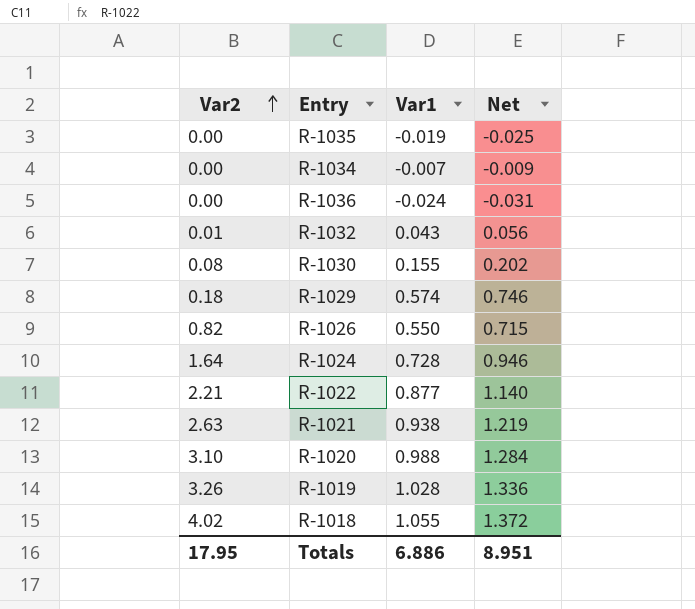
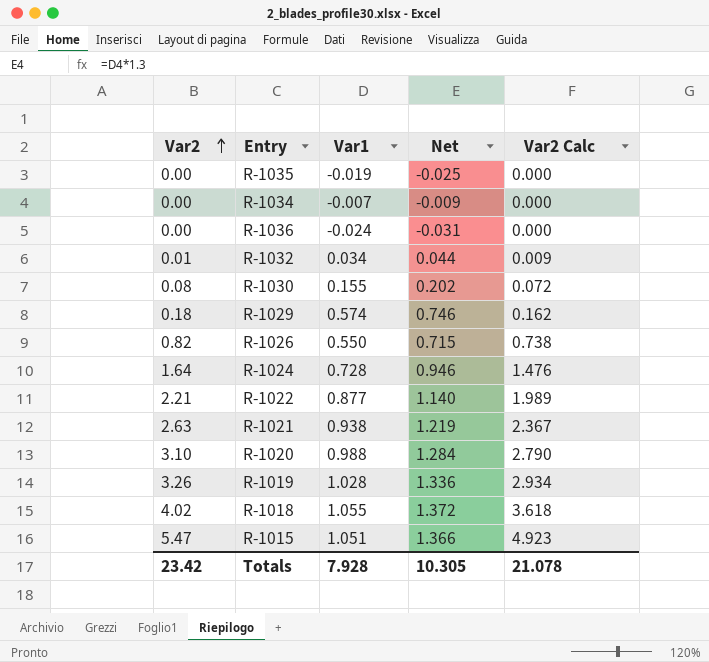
column Var2 Calc | formula: none -> [Var2] * 0.9
R-1032 | Var1: 0.043 -> 0.034
R-1032 | Net: 0.056 -> 0.044
row R-1015: none -> 5.47 | 1.051 | 1.366 | 4.923
Totals | Var2: 17.95 -> 23.42
Totals | Var1: 6.886 -> 7.928
Totals | Net: 8.951 -> 10.305

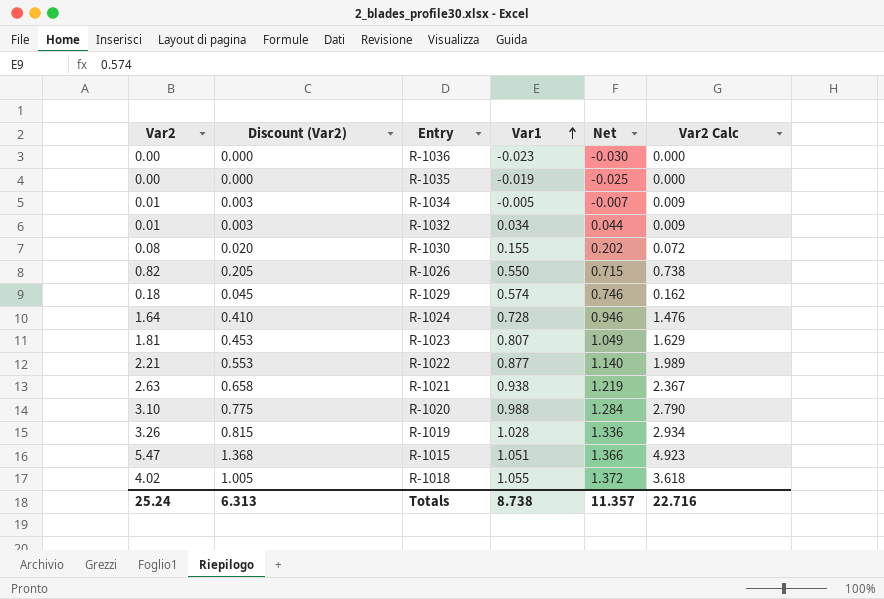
row order: Var2 ascending -> Var1 ascending
column Discount (Var2) | formula: none -> [Var2] * 0.25
R-1036 | Var1: -0.024 -> -0.023
R-1036 | Net: -0.031 -> -0.030
R-1034 | Var2: 0.00 -> 0.01
R-1034 | Var1: -0.007 -> -0.005
R-1034 | Net: -0.009 -> -0.007
R-1034 | Var2 Calc: 0.000 -> 0.009
row R-1023: none -> 1.81 | 0.453 | 0.807 | 1.049 | 1.629
Totals | Var2: 23.42 -> 25.24
Totals | Var1: 7.928 -> 8.738
Totals | Net: 10.305 -> 11.357
Totals | Var2 Calc: 21.078 -> 22.716

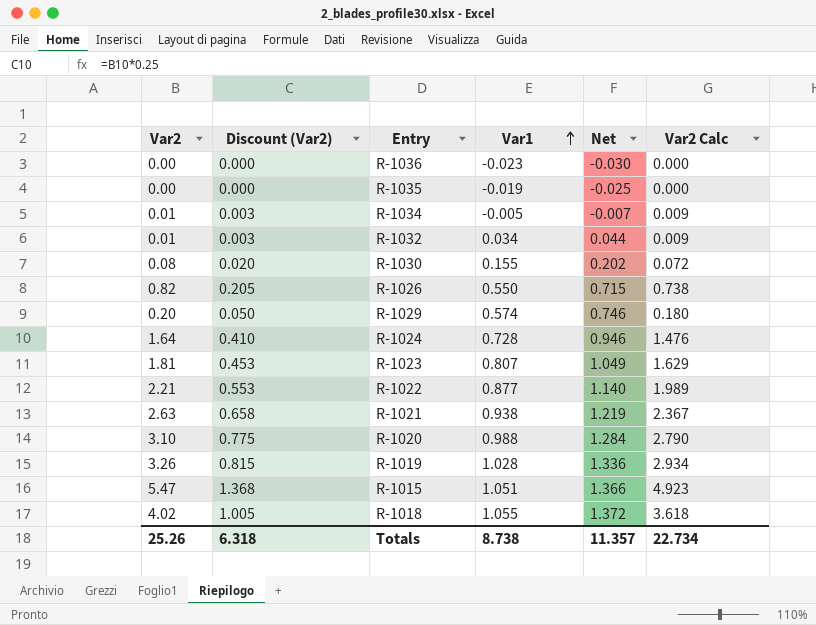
R-1029 | Var2: 0.18 -> 0.20
R-1029 | Discount (Var2): 0.045 -> 0.050
R-1029 | Var2 Calc: 0.162 -> 0.180
Totals | Var2: 25.24 -> 25.26
Totals | Discount (Var2): 6.313 -> 6.318
Totals | Var2 Calc: 22.716 -> 22.734

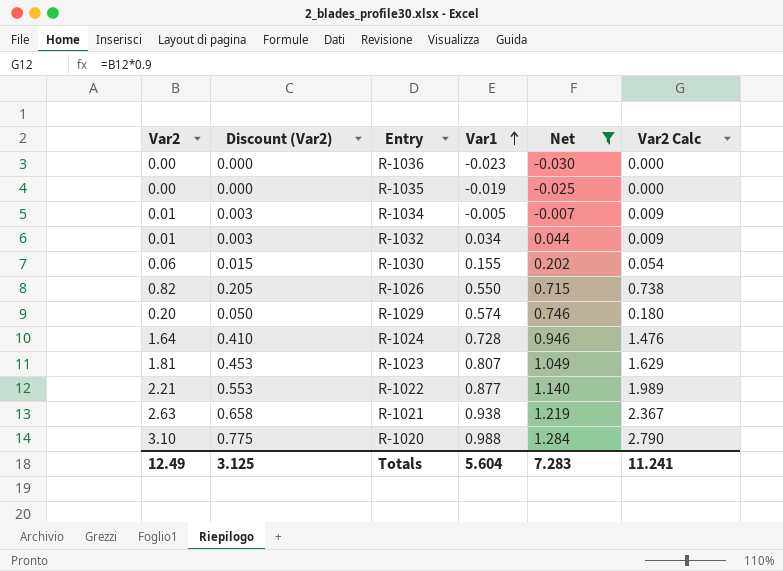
filter: none -> Net <= 1.284
R-1030 | Var2: 0.08 -> 0.06
R-1030 | Discount (Var2): 0.020 -> 0.015
R-1030 | Var2 Calc: 0.072 -> 0.054
Totals | Var2: 25.26 -> 12.49
Totals | Discount (Var2): 6.318 -> 3.125
Totals | Var1: 8.738 -> 5.604
Totals | Net: 11.357 -> 7.283
Totals | Var2 Calc: 22.734 -> 11.241

